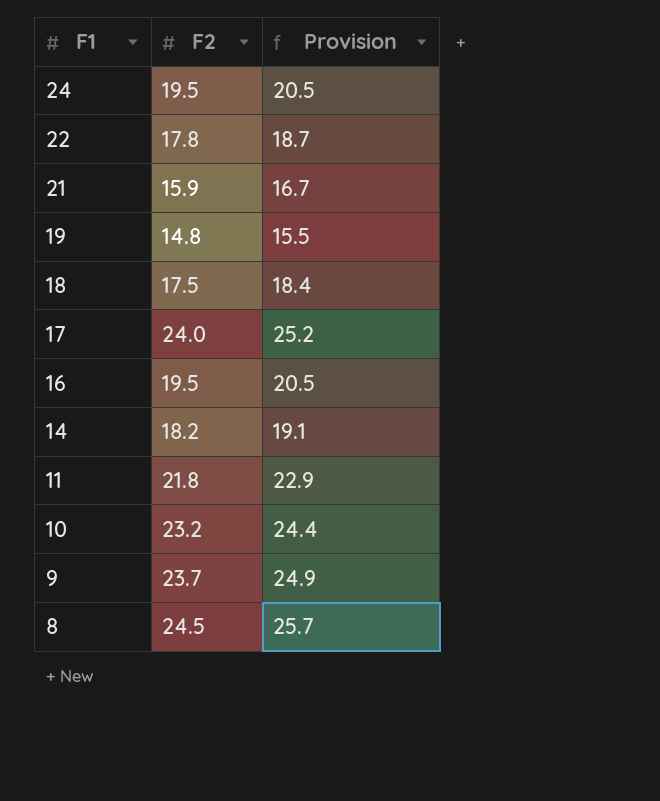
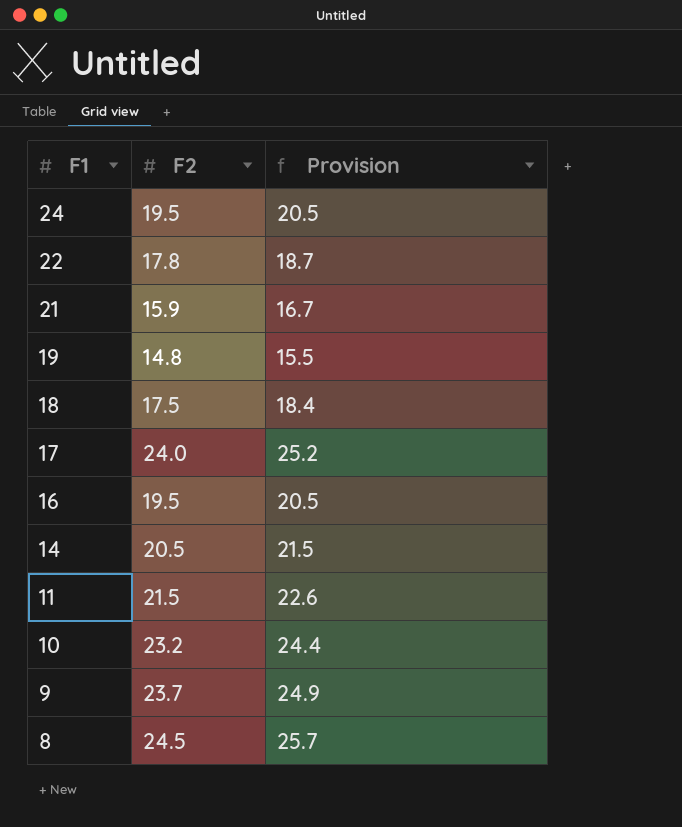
14 | F2: 18.2 -> 20.5
14 | Provision: 19.1 -> 21.5
11 | F2: 21.8 -> 21.5
11 | Provision: 22.9 -> 22.6

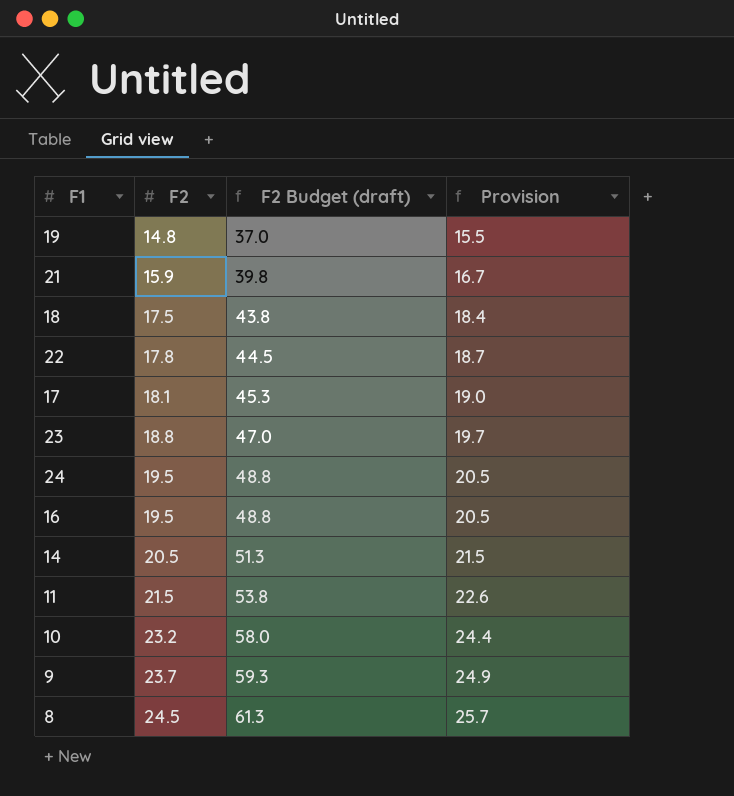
row order: F1 descending -> F2 ascending
column F2 Budget (draft) | formula: none -> [F2] * 2.5
17 | F2: 24.0 -> 18.1
17 | Provision: 25.2 -> 19.0
row 23: none -> 18.8 | 47.0 | 19.7

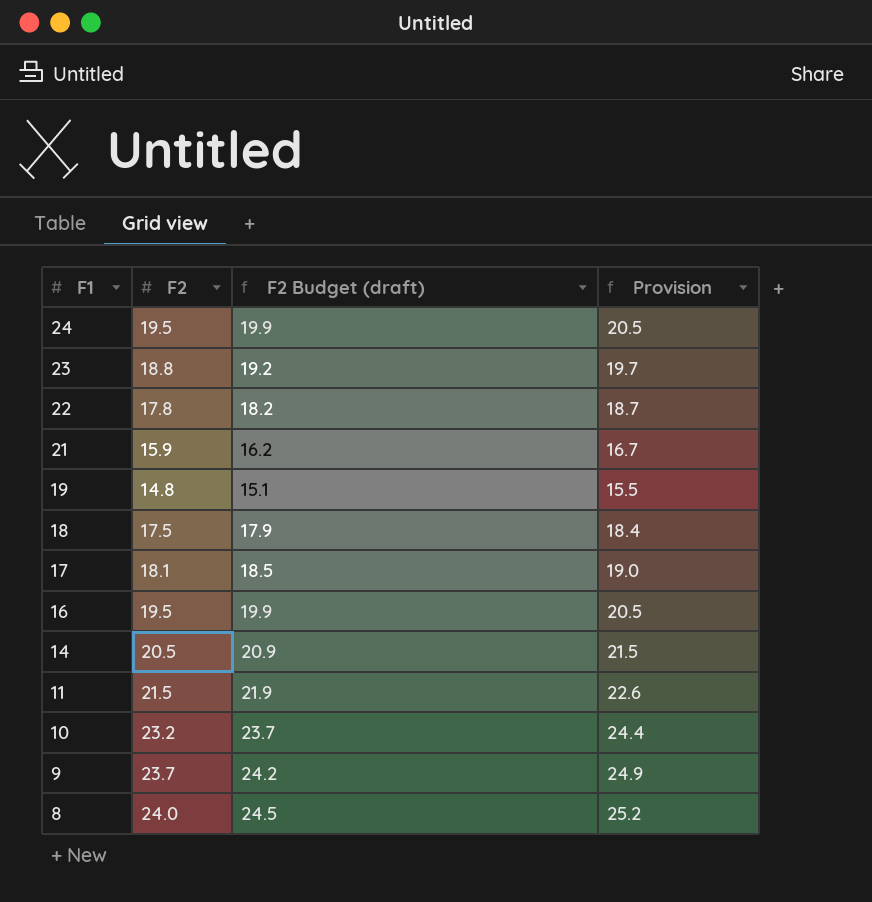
row order: F2 ascending -> F1 descending
column F2 Budget (draft) | formula: [F2] * 2.5 -> [F2] * 1.02
8 | F2: 24.5 -> 24.0
8 | Provision: 25.7 -> 25.2

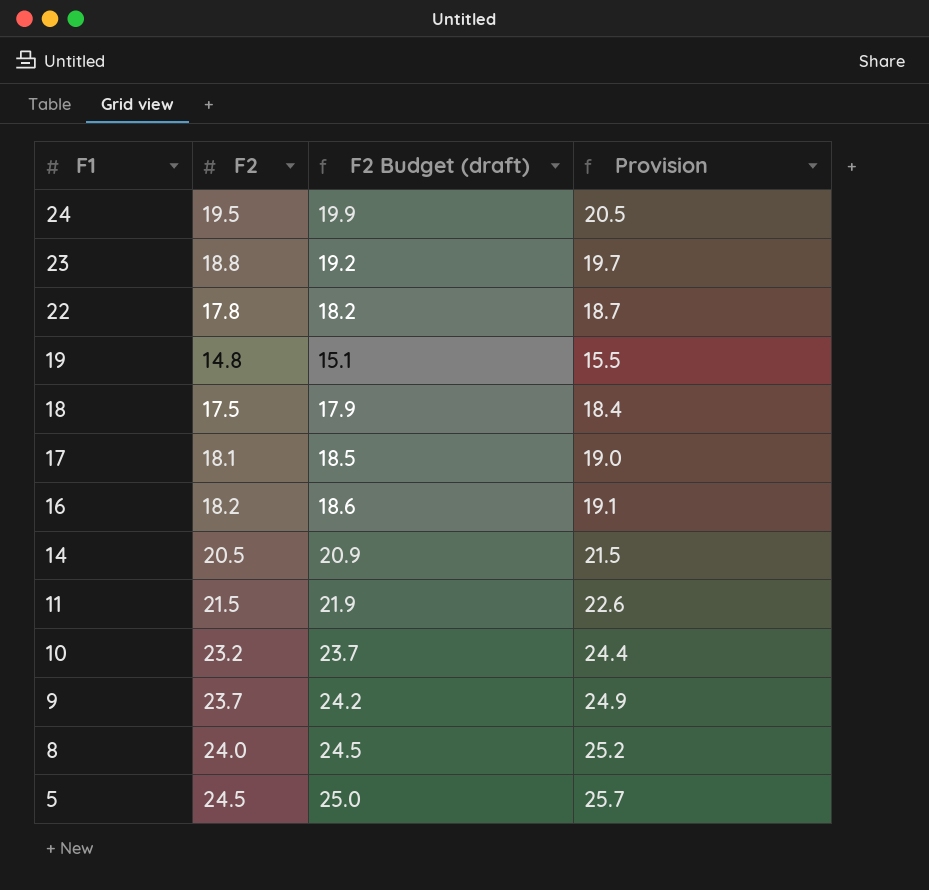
row 21: 15.9 | 16.2 | 16.7 -> none
16 | F2: 19.5 -> 18.2
16 | F2 Budget (draft): 19.9 -> 18.6
16 | Provision: 20.5 -> 19.1
row 5: none -> 24.5 | 25.0 | 25.7

